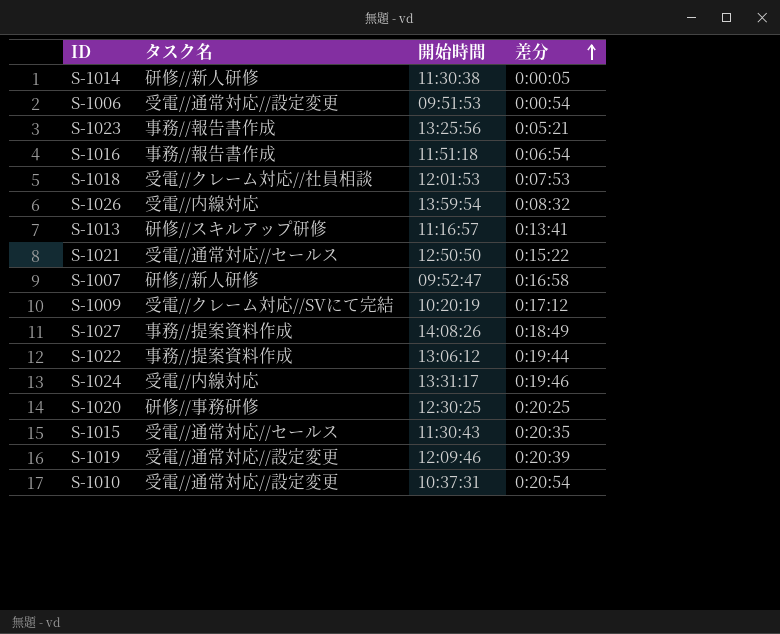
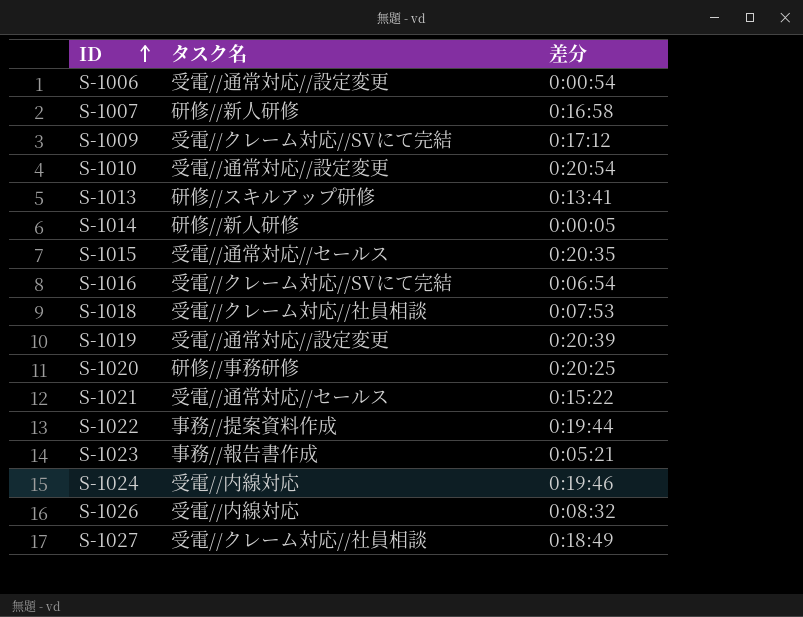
row order: 差分 ascending -> ID ascending
column 開始時間 | position: 3 -> none
S-1016 | タスク名: 事務//報告書作成 -> 受電//クレーム対応//SVにて完結
S-1027 | タスク名: 事務//提案資料作成 -> 受電//クレーム対応//社員相談

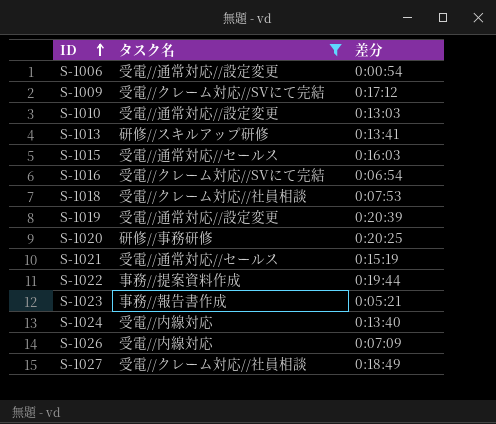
filter: none -> タスク名 != 研修//新人研修
S-1010 | 差分: 0:20:54 -> 0:13:03
S-1015 | 差分: 0:20:35 -> 0:16:03
S-1021 | 差分: 0:15:22 -> 0:15:19
S-1024 | 差分: 0:19:46 -> 0:13:40
S-1026 | 差分: 0:08:32 -> 0:07:09

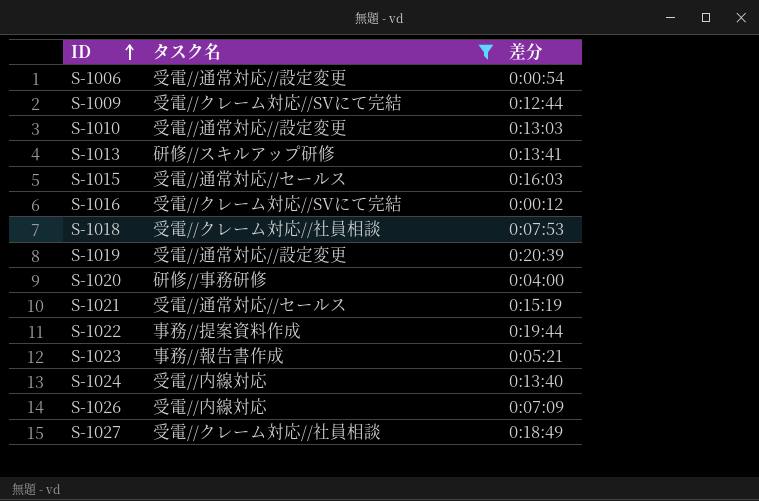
S-1009 | 差分: 0:17:12 -> 0:12:44
S-1016 | 差分: 0:06:54 -> 0:00:12
S-1020 | 差分: 0:20:25 -> 0:04:00

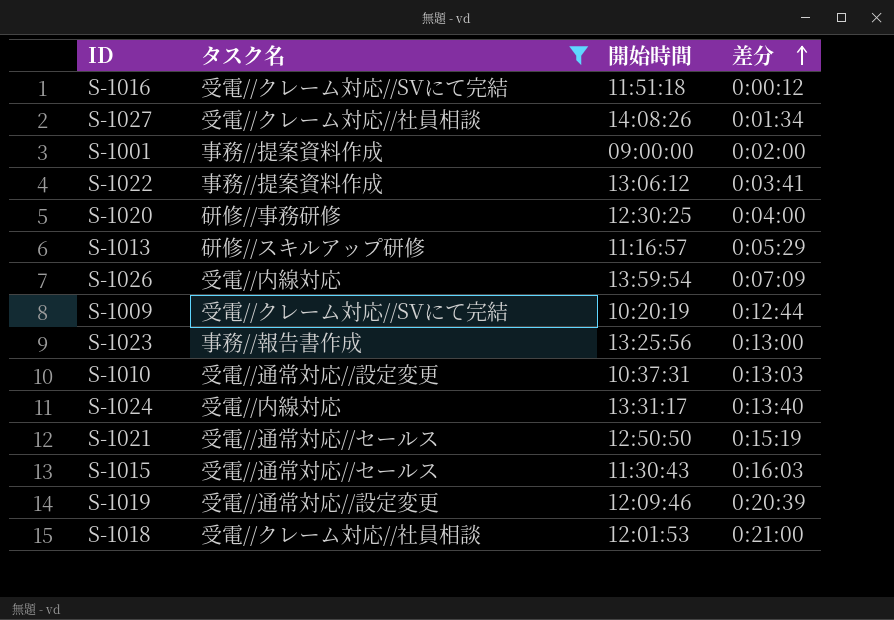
row order: ID ascending -> 差分 ascending
column 開始時間 | position: none -> 3
row S-1006: 受電//通常対応//設定変更 | 0:00:54 -> none
S-1027 | 差分: 0:18:49 -> 0:01:34
row S-1001: none -> 事務//提案資料作成 | 09:00:00 | 0:02:00
S-1022 | 差分: 0:19:44 -> 0:03:41
S-1013 | 差分: 0:13:41 -> 0:05:29
S-1023 | 差分: 0:05:21 -> 0:13:00
S-1018 | 差分: 0:07:53 -> 0:21:00

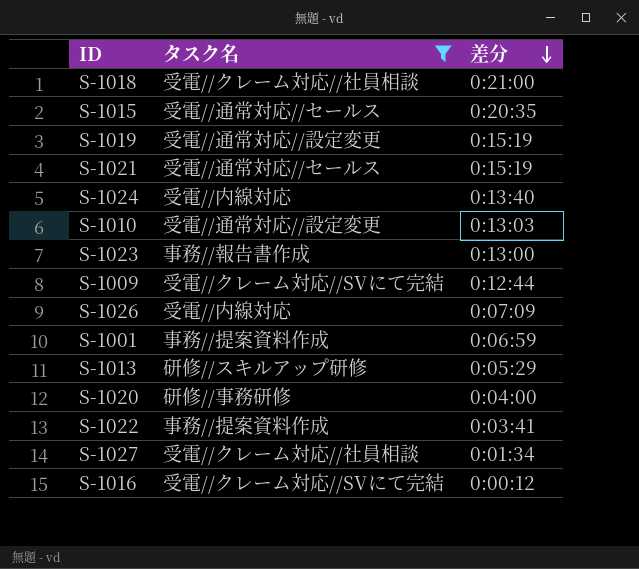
row order: 差分 ascending -> 差分 descending
column 開始時間 | position: 3 -> none
S-1015 | 差分: 0:16:03 -> 0:20:35
S-1019 | 差分: 0:20:39 -> 0:15:19
S-1001 | 差分: 0:02:00 -> 0:06:59

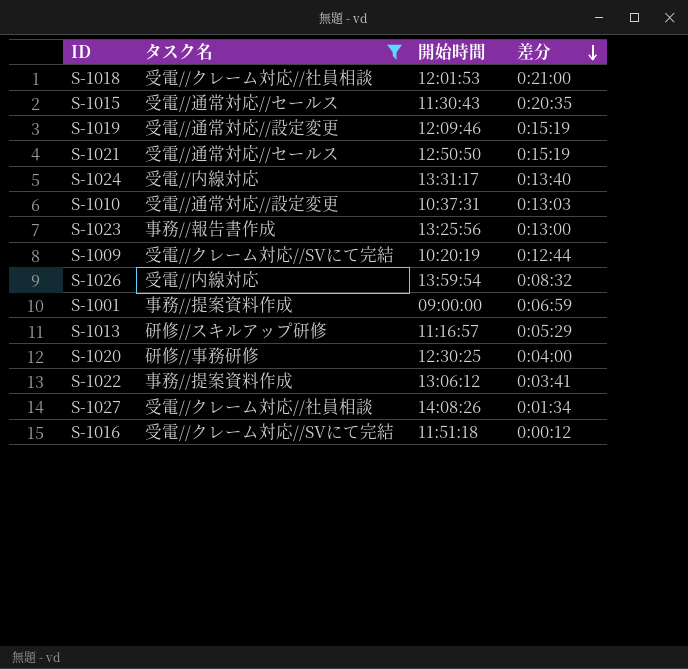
column 開始時間 | position: none -> 3
S-1026 | 差分: 0:07:09 -> 0:08:32

